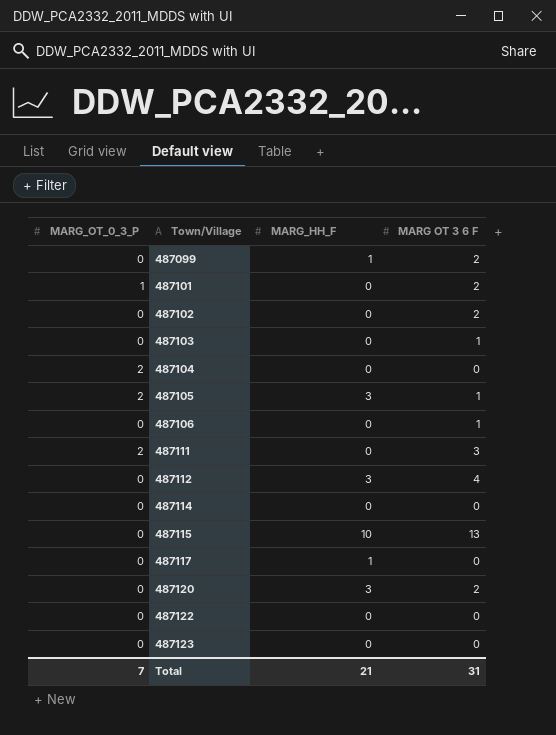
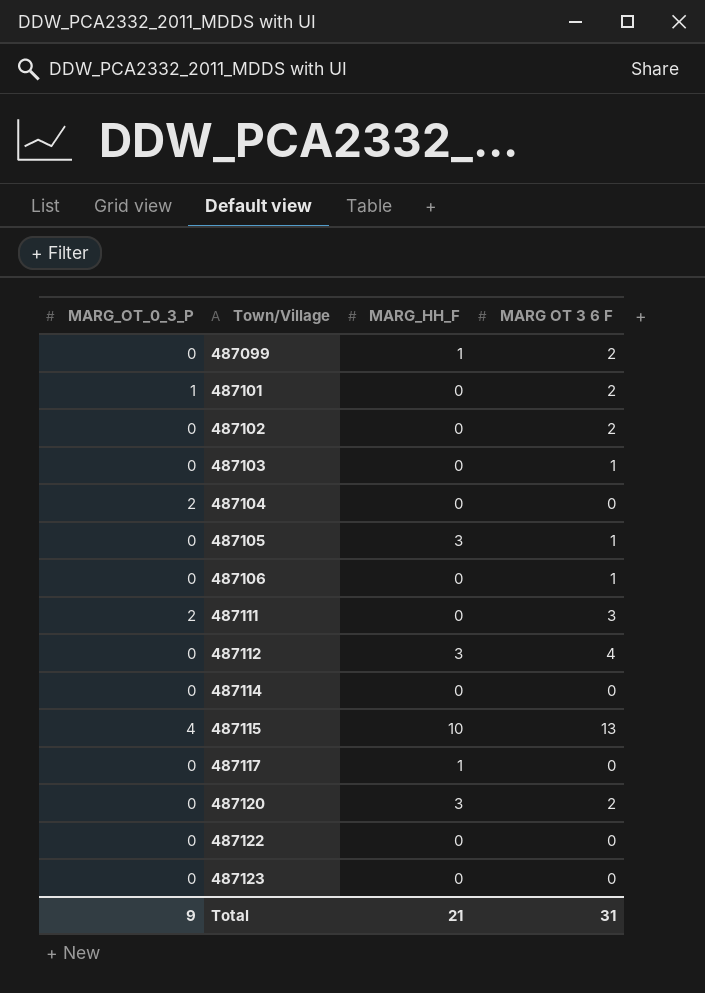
487105 | MARG_OT_0_3_P: 2 -> 0
487115 | MARG_OT_0_3_P: 0 -> 4
Total | MARG_OT_0_3_P: 7 -> 9

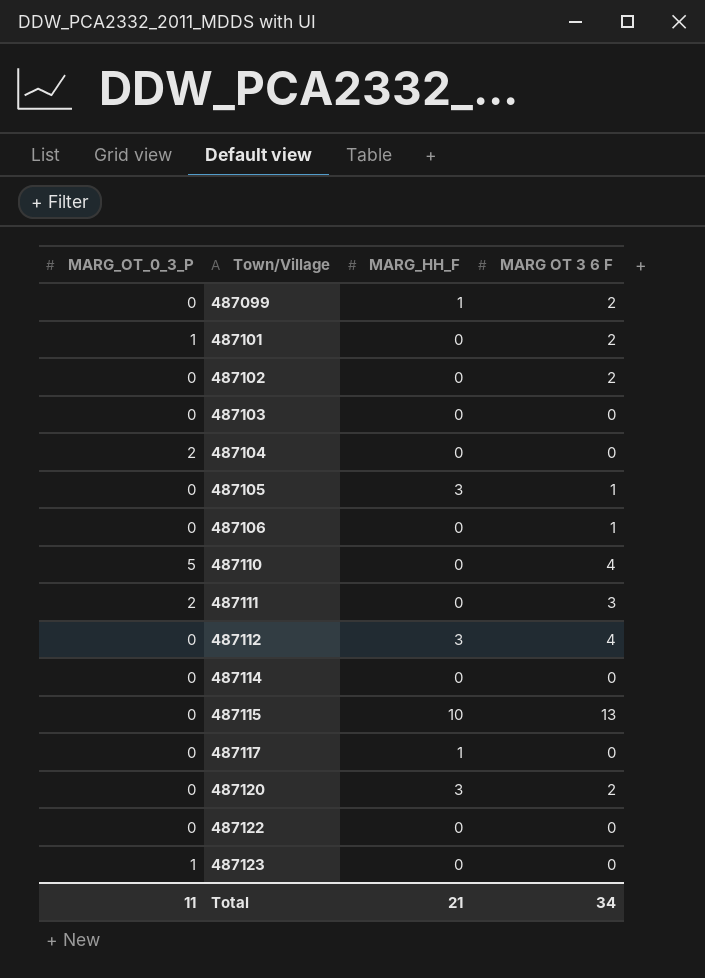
487103 | MARG OT 3 6 F: 1 -> 0
row 487110: none -> 5 | 0 | 4
487115 | MARG_OT_0_3_P: 4 -> 0
487123 | MARG_OT_0_3_P: 0 -> 1
Total | MARG_OT_0_3_P: 9 -> 11
Total | MARG OT 3 6 F: 31 -> 34

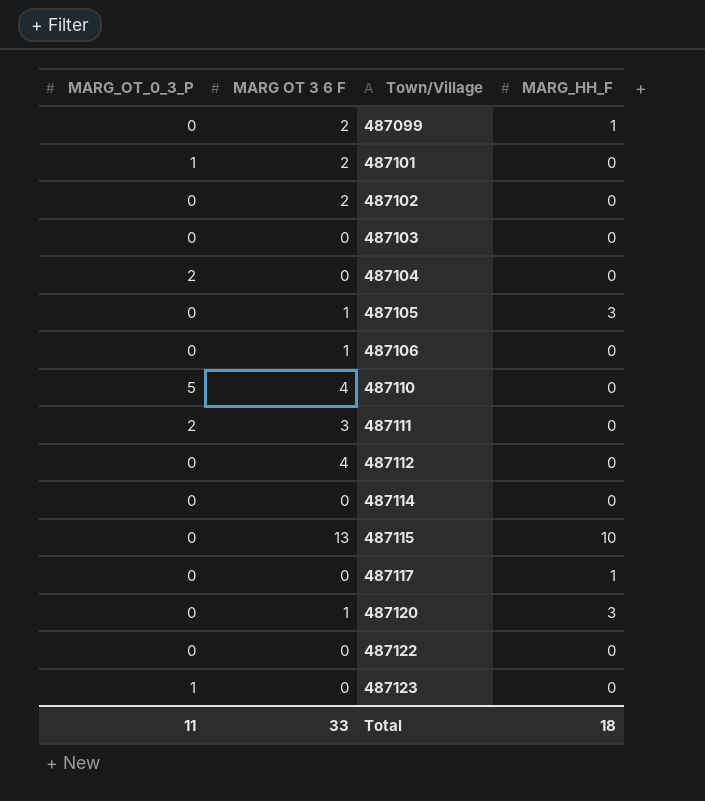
column MARG OT 3 6 F | position: 4 -> 2
487112 | MARG_HH_F: 3 -> 0
487120 | MARG OT 3 6 F: 2 -> 1
Total | MARG OT 3 6 F: 34 -> 33
Total | MARG_HH_F: 21 -> 18

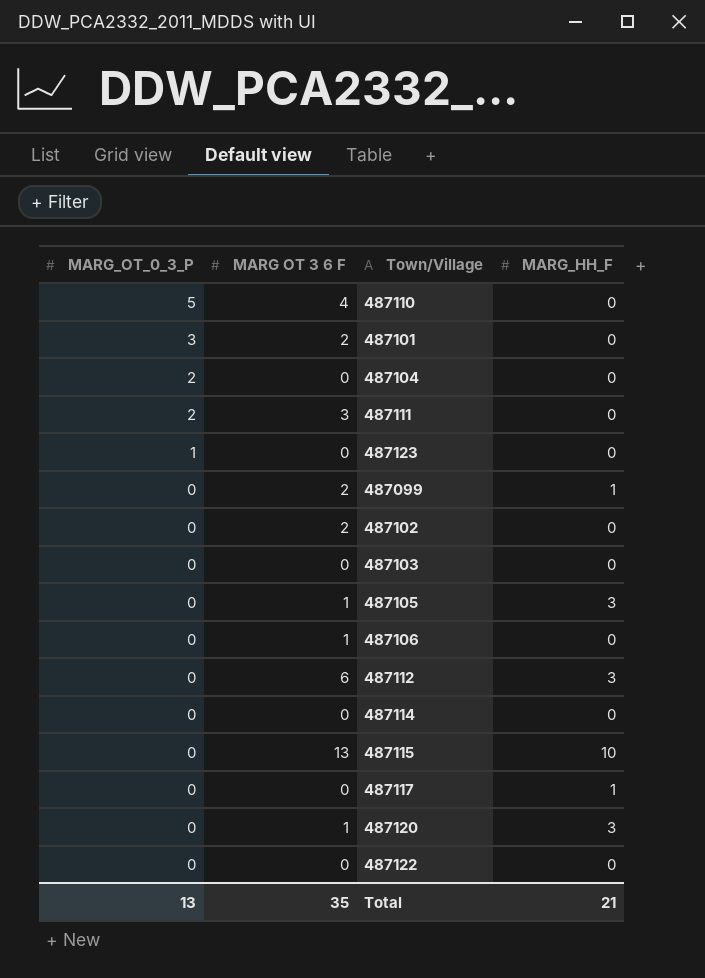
row order: Town/Village ascending -> MARG_OT_0_3_P descending
487101 | MARG_OT_0_3_P: 1 -> 3
487112 | MARG OT 3 6 F: 4 -> 6
487112 | MARG_HH_F: 0 -> 3
Total | MARG_OT_0_3_P: 11 -> 13
Total | MARG OT 3 6 F: 33 -> 35
Total | MARG_HH_F: 18 -> 21

